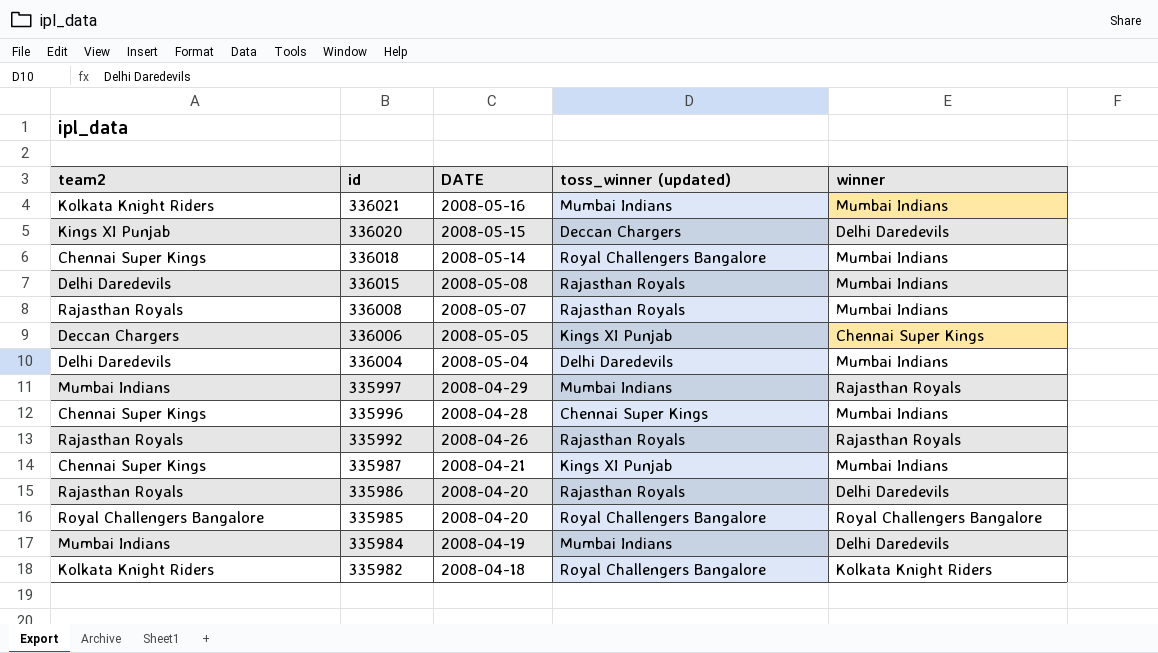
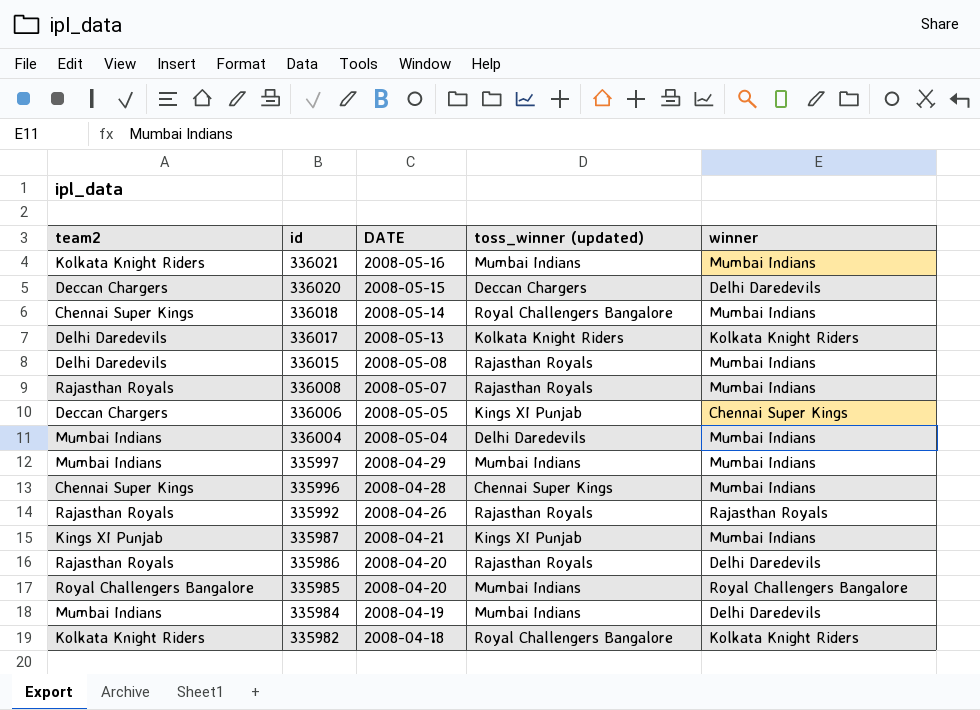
336020 | team2: Kings XI Punjab -> Deccan Chargers
row 336017: none -> Delhi Daredevils | 2008-05-13 | Kolkata Knight Riders | Kolkata Knight Riders
336004 | team2: Delhi Daredevils -> Mumbai Indians
335997 | winner: Rajasthan Royals -> Mumbai Indians
335987 | team2: Chennai Super Kings -> Kings XI Punjab
335985 | toss_winner (updated): Royal Challengers Bangalore -> Mumbai Indians

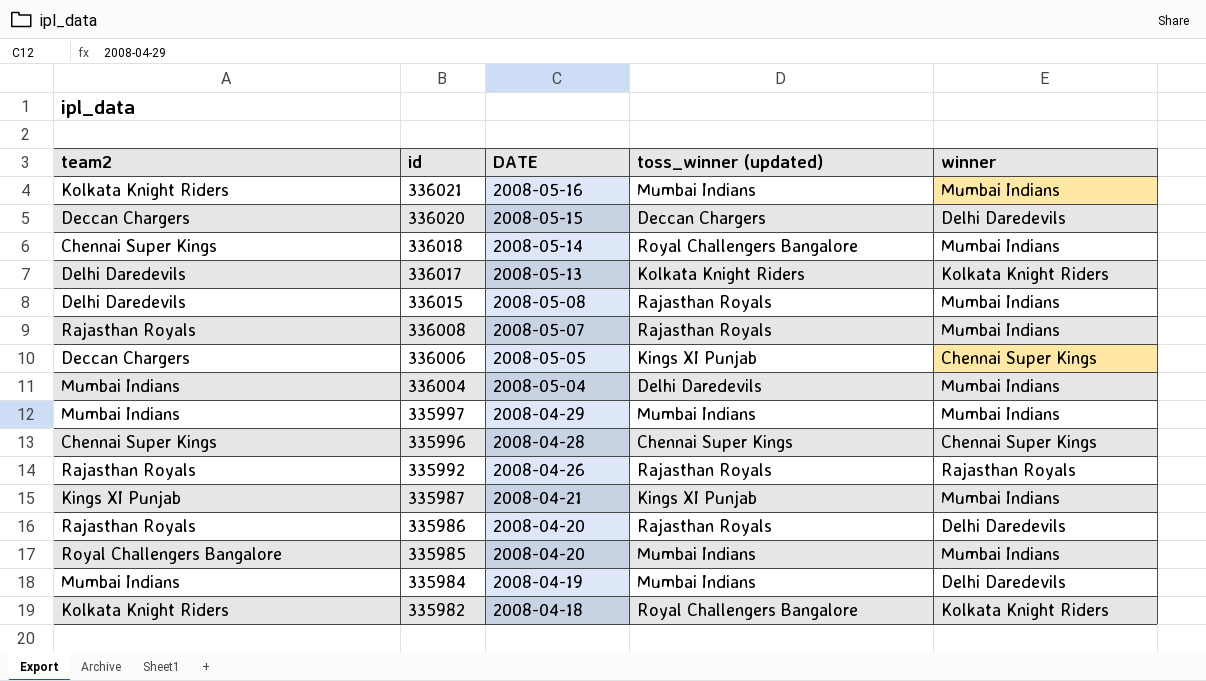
335996 | winner: Mumbai Indians -> Chennai Super Kings
335985 | winner: Royal Challengers Bangalore -> Mumbai Indians

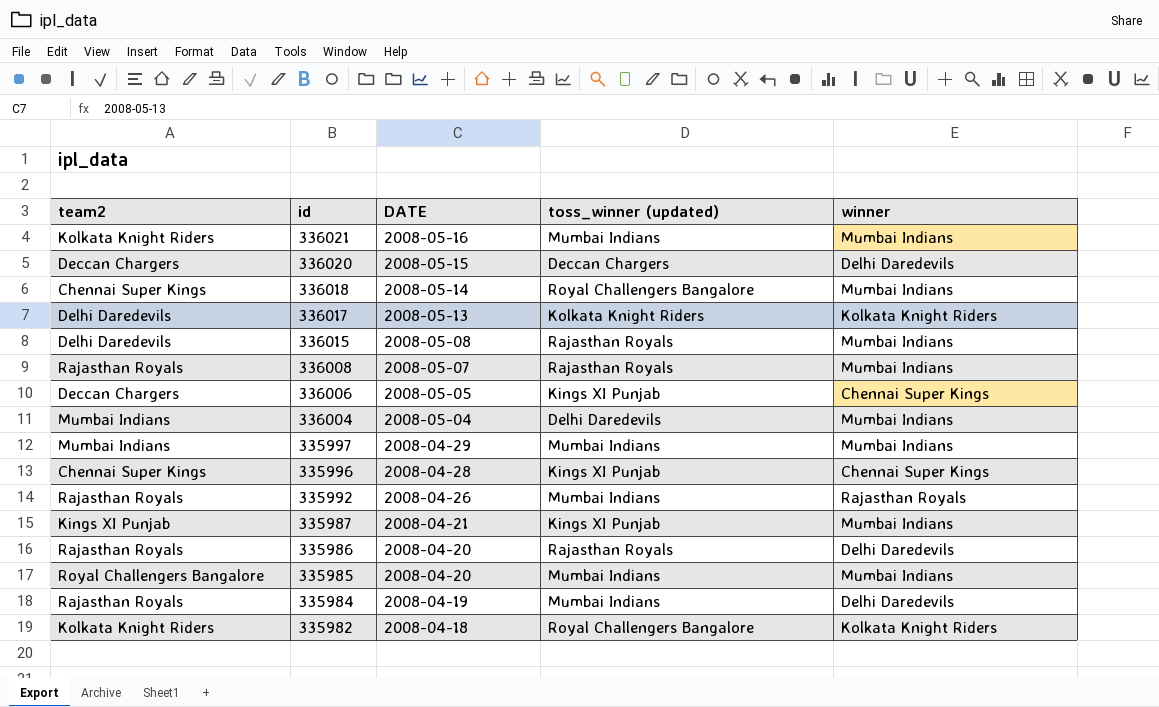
335996 | toss_winner (updated): Chennai Super Kings -> Kings XI Punjab
335992 | toss_winner (updated): Rajasthan Royals -> Mumbai Indians
335984 | team2: Mumbai Indians -> Rajasthan Royals

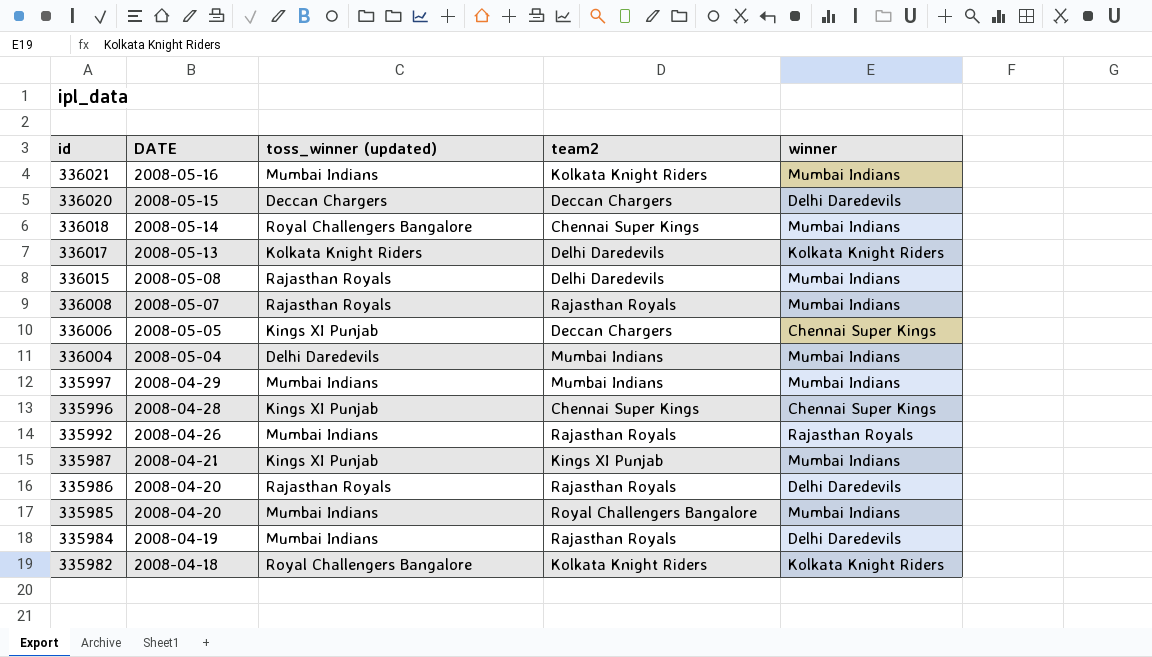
column team2 | position: 1 -> 4

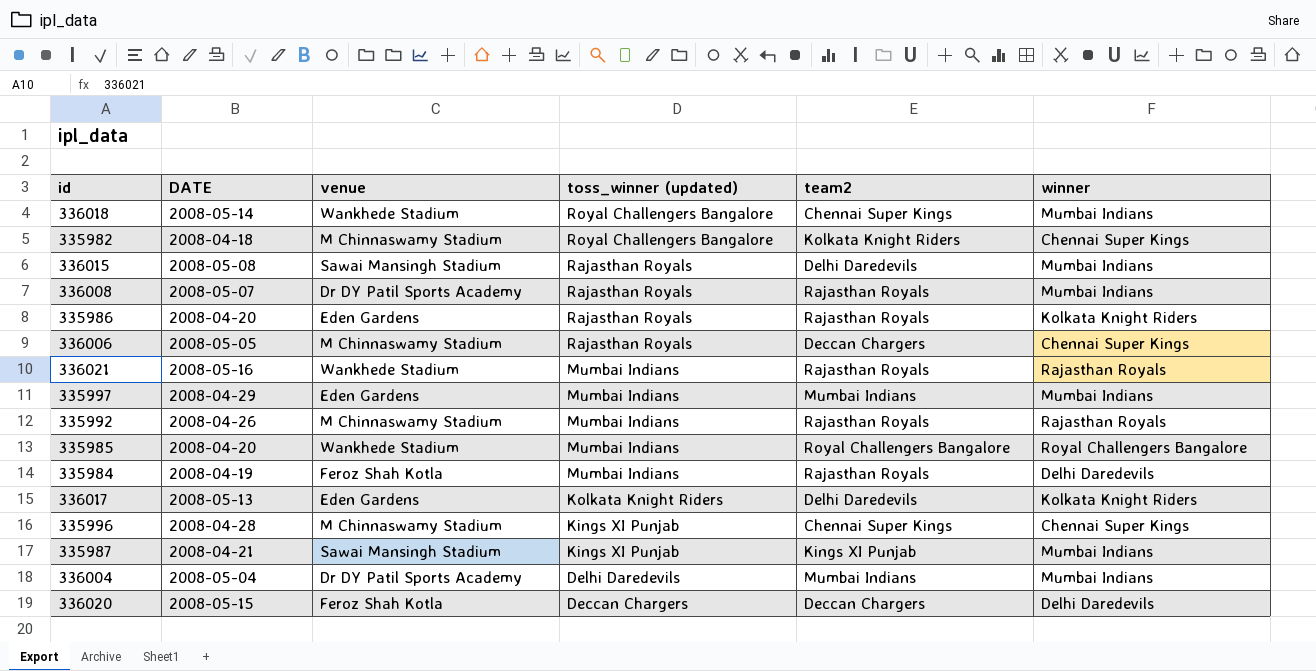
row order: id descending -> toss_winner (updated) descending
column venue | position: none -> 3
335982 | winner: Kolkata Knight Riders -> Chennai Super Kings
335986 | winner: Delhi Daredevils -> Kolkata Knight Riders
336006 | toss_winner (updated): Kings XI Punjab -> Rajasthan Royals
336021 | team2: Kolkata Knight Riders -> Rajasthan Royals
336021 | winner: Mumbai Indians -> Rajasthan Royals
335985 | winner: Mumbai Indians -> Royal Challengers Bangalore

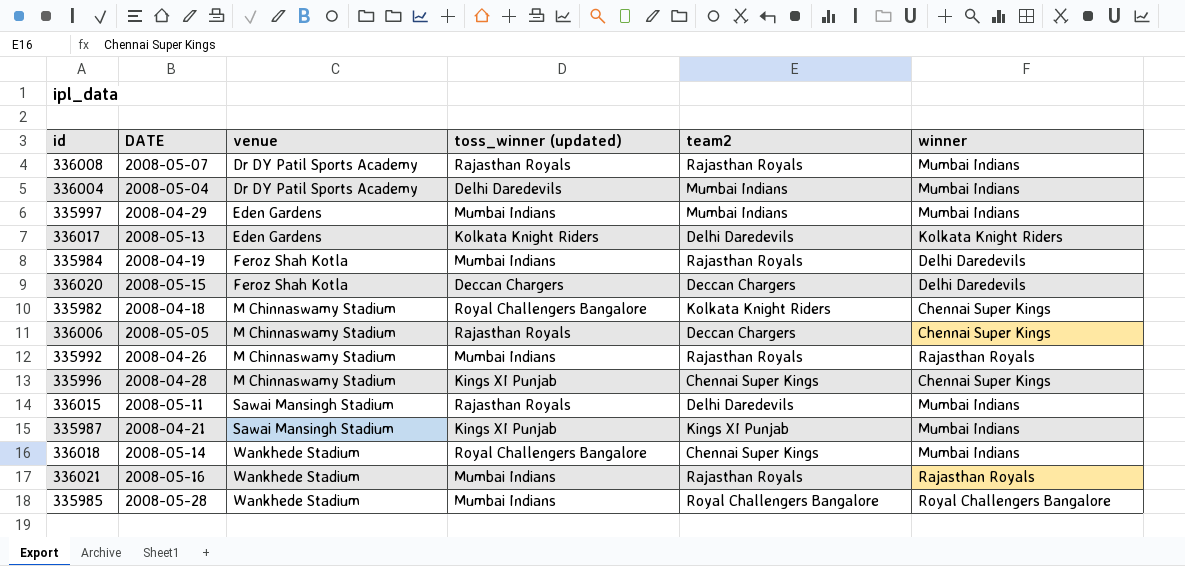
row order: toss_winner (updated) descending -> venue ascending
row 335986: 2008-04-20 | Eden Gardens | Rajasthan Royals | Rajasthan Royals | Kolkata Knight Riders -> none
336015 | DATE: 2008-05-08 -> 2008-05-11
335985 | DATE: 2008-04-20 -> 2008-05-28

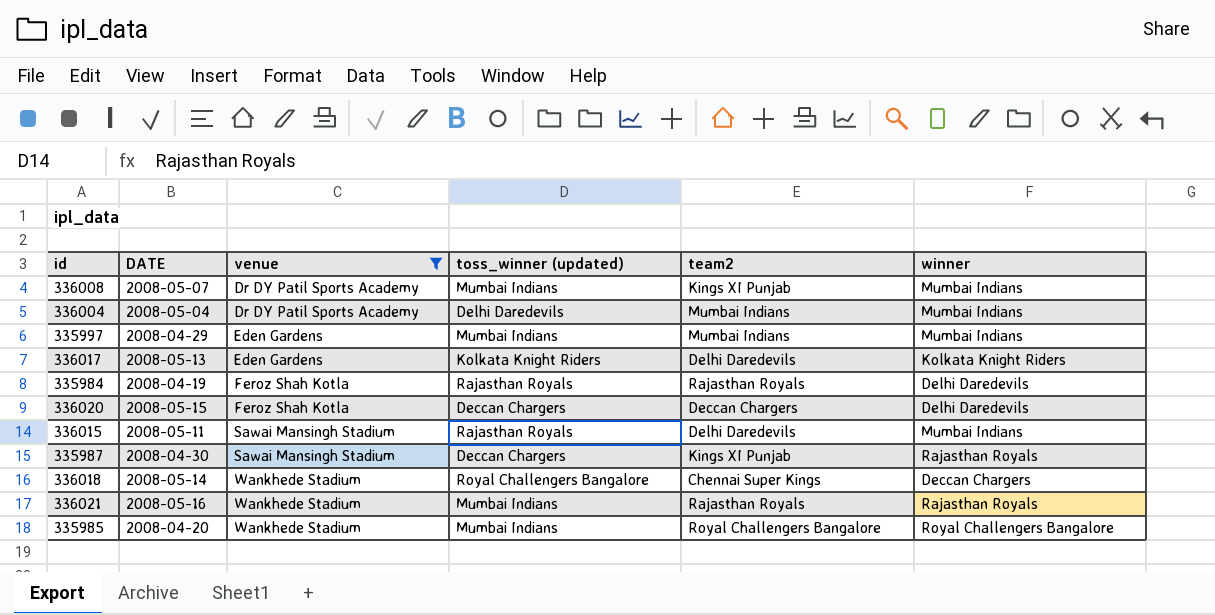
filter: none -> venue != M Chinnaswamy Stadium
336008 | toss_winner (updated): Rajasthan Royals -> Mumbai Indians
336008 | team2: Rajasthan Royals -> Kings XI Punjab
335984 | toss_winner (updated): Mumbai Indians -> Rajasthan Royals
335987 | DATE: 2008-04-21 -> 2008-04-30
335987 | toss_winner (updated): Kings XI Punjab -> Deccan Chargers
335987 | winner: Mumbai Indians -> Rajasthan Royals
336018 | winner: Mumbai Indians -> Deccan Chargers
335985 | DATE: 2008-05-28 -> 2008-04-20

